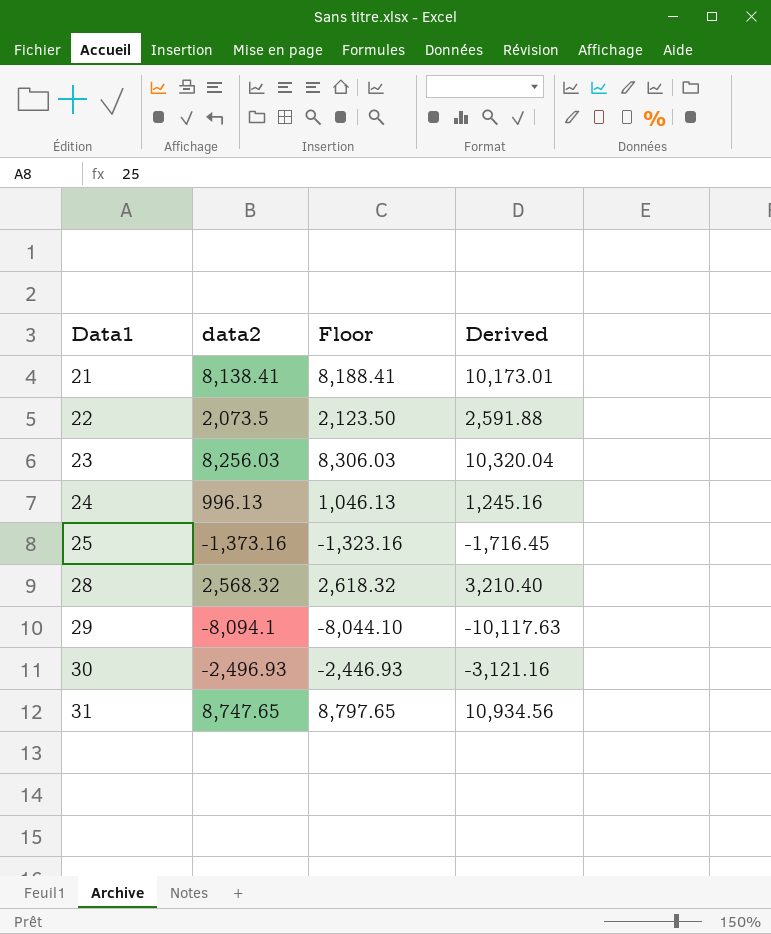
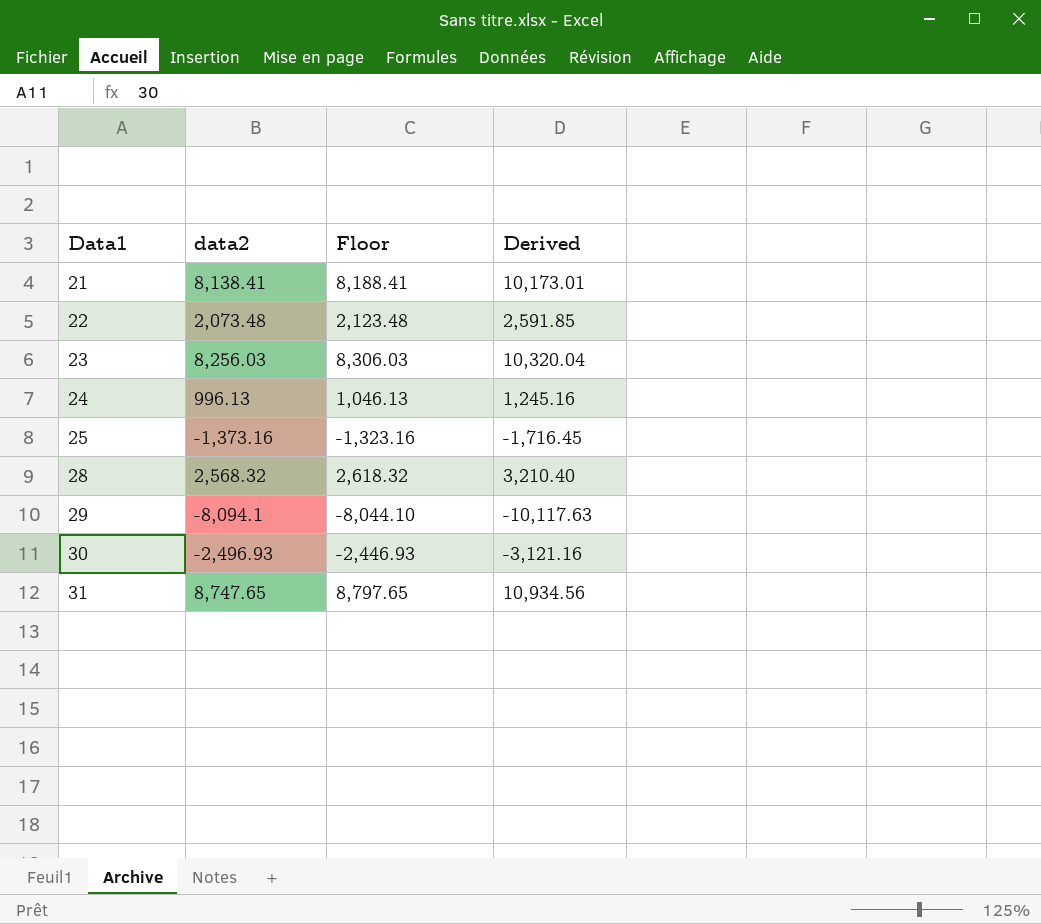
22 | data2: 2,073.5 -> 2,073.48
22 | Floor: 2,123.50 -> 2,123.48
22 | Derived: 2,591.88 -> 2,591.85

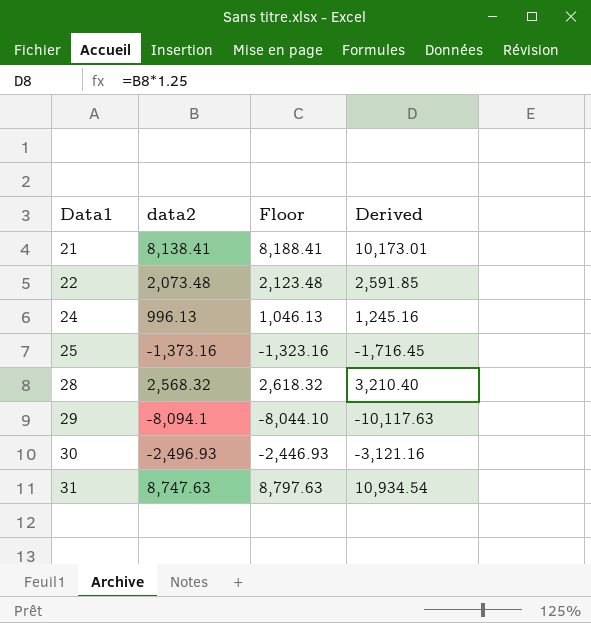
row 23: 8,256.03 | 8,306.03 | 10,320.04 -> none
31 | data2: 8,747.65 -> 8,747.63
31 | Floor: 8,797.65 -> 8,797.63
31 | Derived: 10,934.56 -> 10,934.54

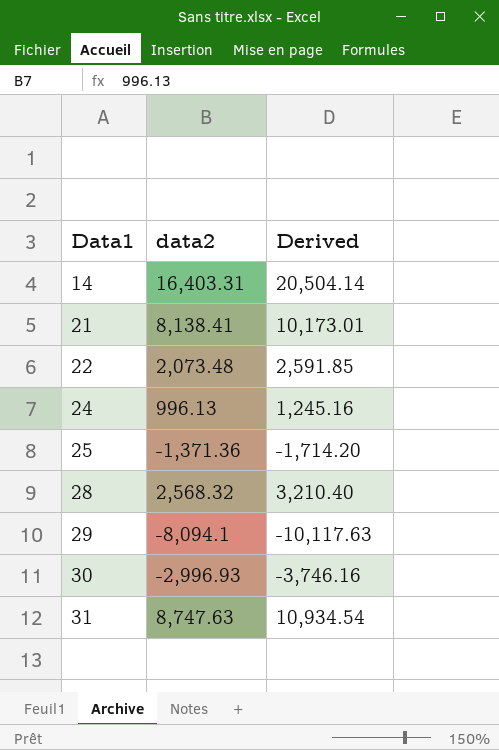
column Floor | formula: [data2] + 50 -> none
row 14: none -> 16,403.31 | 20,504.14
25 | data2: -1,373.16 -> -1,371.36
25 | Derived: -1,716.45 -> -1,714.20
30 | data2: -2,496.93 -> -2,996.93
30 | Derived: -3,121.16 -> -3,746.16

